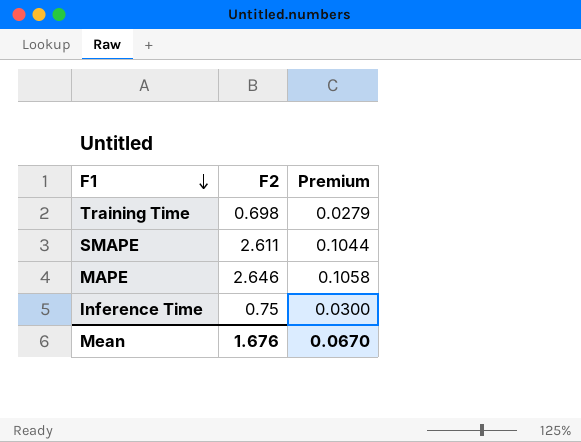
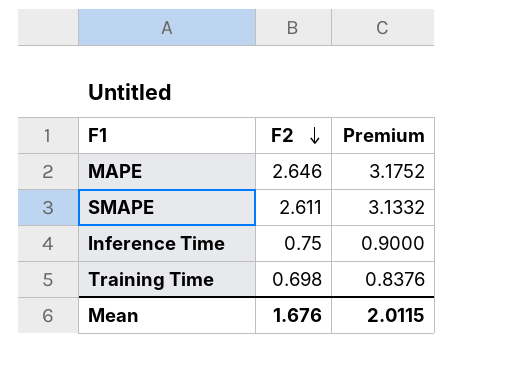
row order: F1 descending -> F2 descending
column Premium | formula: [F2] * 0.04 -> [F2] * 1.2
Mean | Premium: 0.0670 -> 2.0115

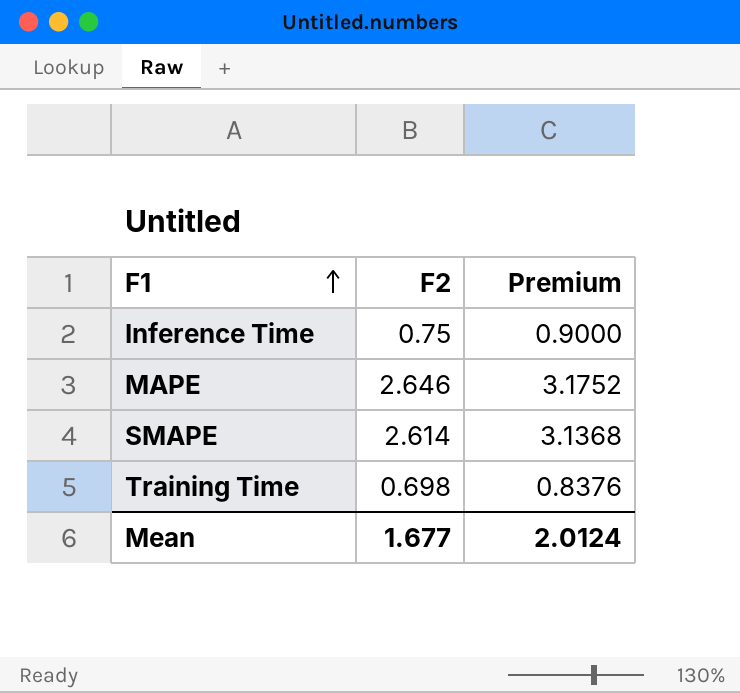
row order: F2 descending -> F1 ascending
SMAPE | F2: 2.611 -> 2.614
SMAPE | Premium: 3.1332 -> 3.1368
Mean | F2: 1.676 -> 1.677
Mean | Premium: 2.0115 -> 2.0124

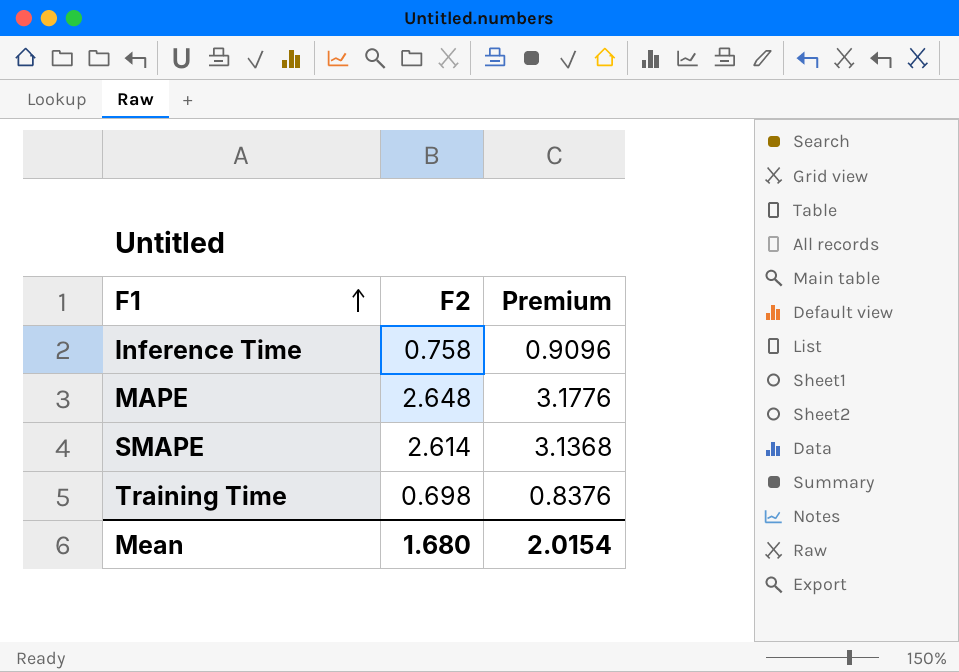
Inference Time | F2: 0.75 -> 0.758
Inference Time | Premium: 0.9000 -> 0.9096
MAPE | F2: 2.646 -> 2.648
MAPE | Premium: 3.1752 -> 3.1776
Mean | F2: 1.677 -> 1.680
Mean | Premium: 2.0124 -> 2.0154

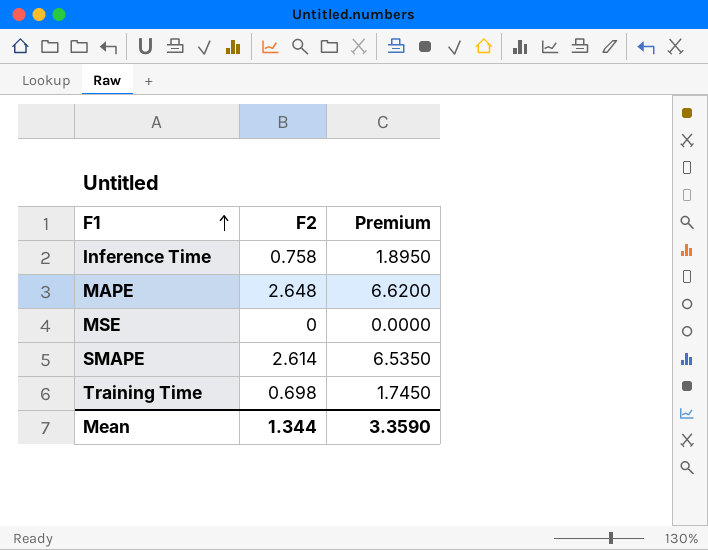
column Premium | formula: [F2] * 1.2 -> [F2] * 2.5
row MSE: none -> 0 | 0.0000
Mean | F2: 1.680 -> 1.344
Mean | Premium: 2.0154 -> 3.3590

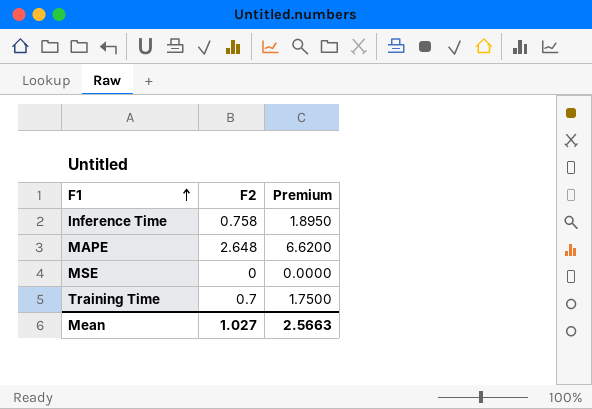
row SMAPE: 2.614 | 6.5350 -> none
Training Time | F2: 0.698 -> 0.7
Training Time | Premium: 1.7450 -> 1.7500
Mean | F2: 1.344 -> 1.027
Mean | Premium: 3.3590 -> 2.5663

